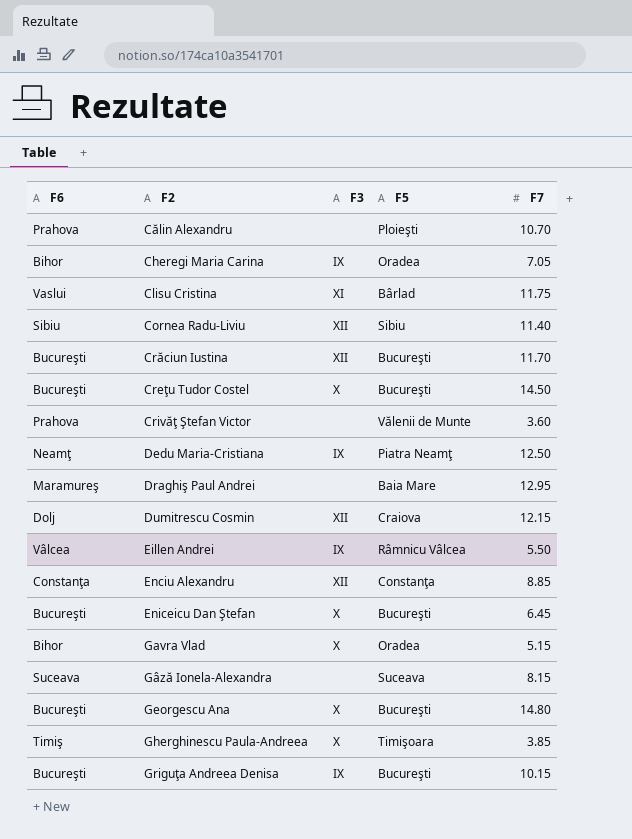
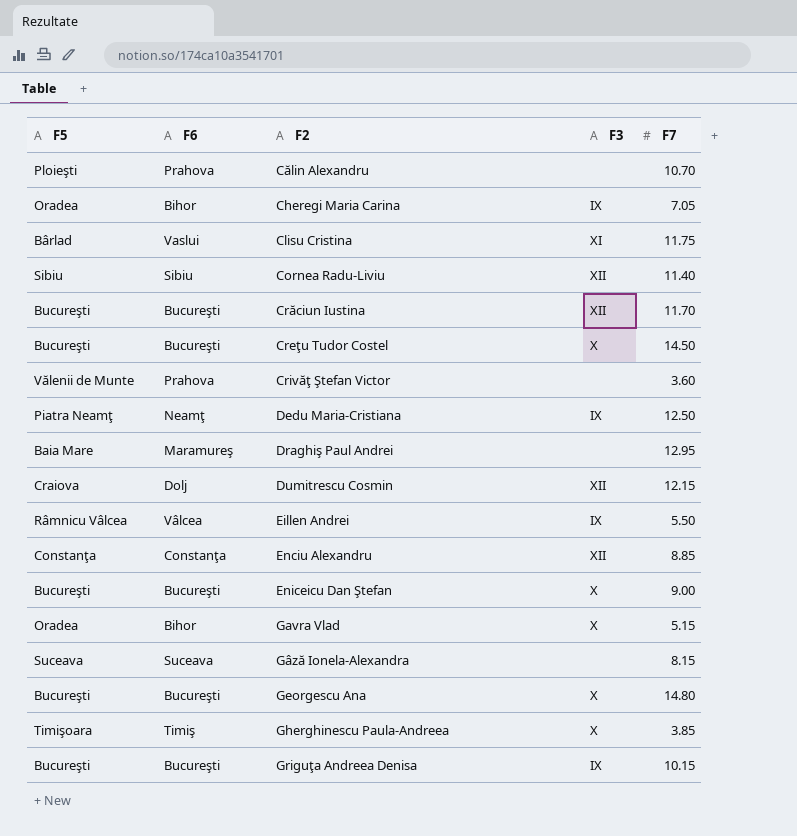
column F5 | position: 4 -> 1
Eniceicu Dan Ştefan | F7: 6.45 -> 9.00

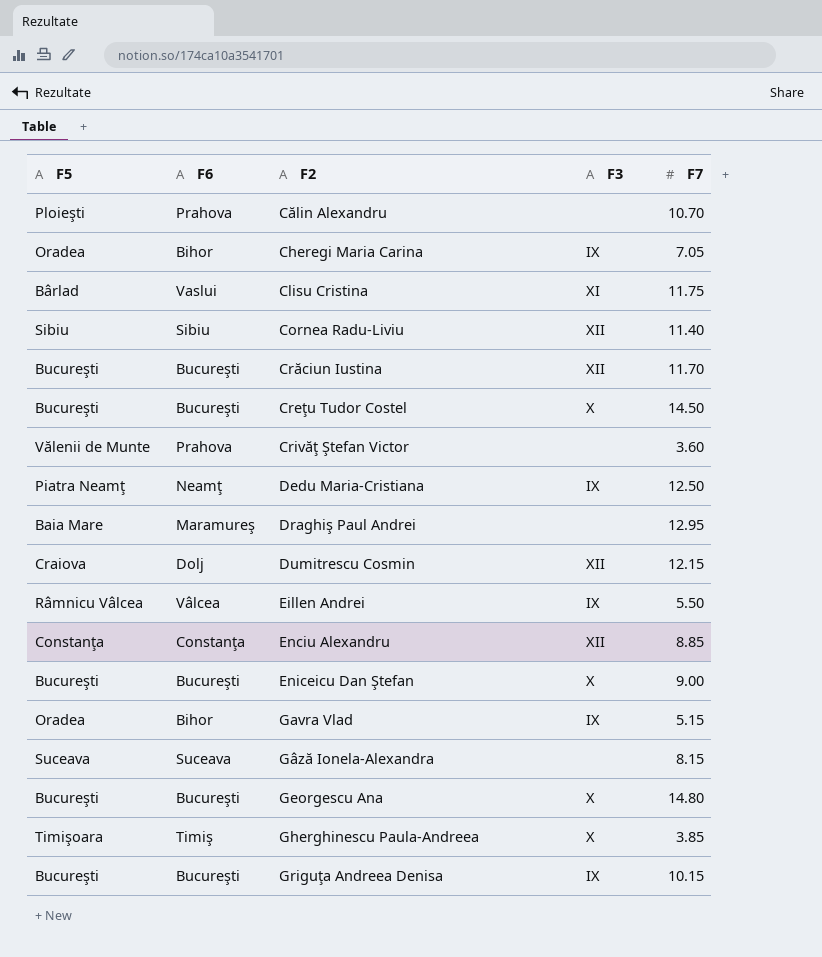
Gavra Vlad | F3: X -> IX

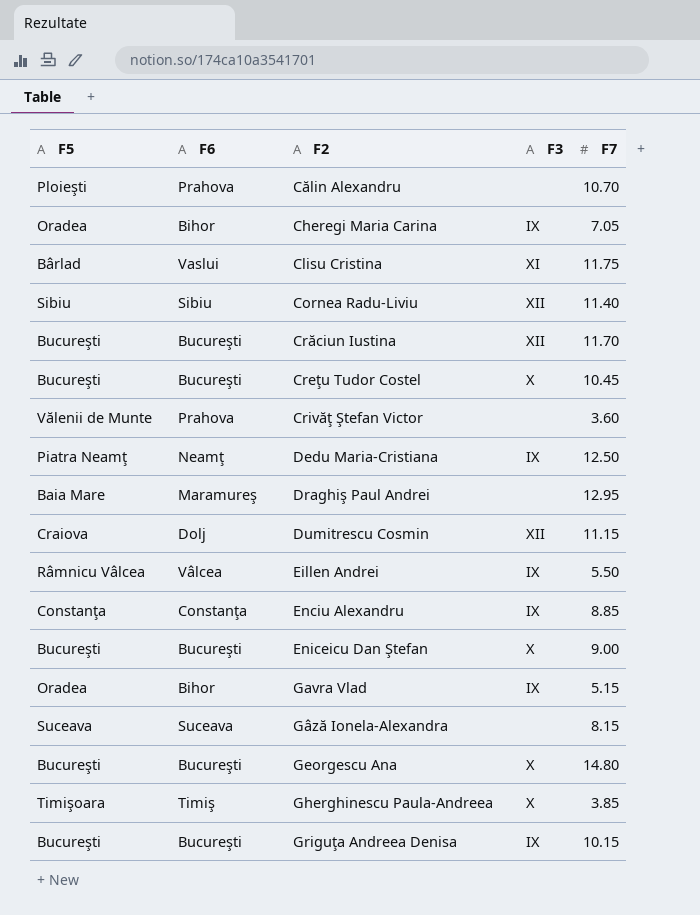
Creţu Tudor Costel | F7: 14.50 -> 10.45
Dumitrescu Cosmin | F7: 12.15 -> 11.15
Enciu Alexandru | F3: XII -> IX

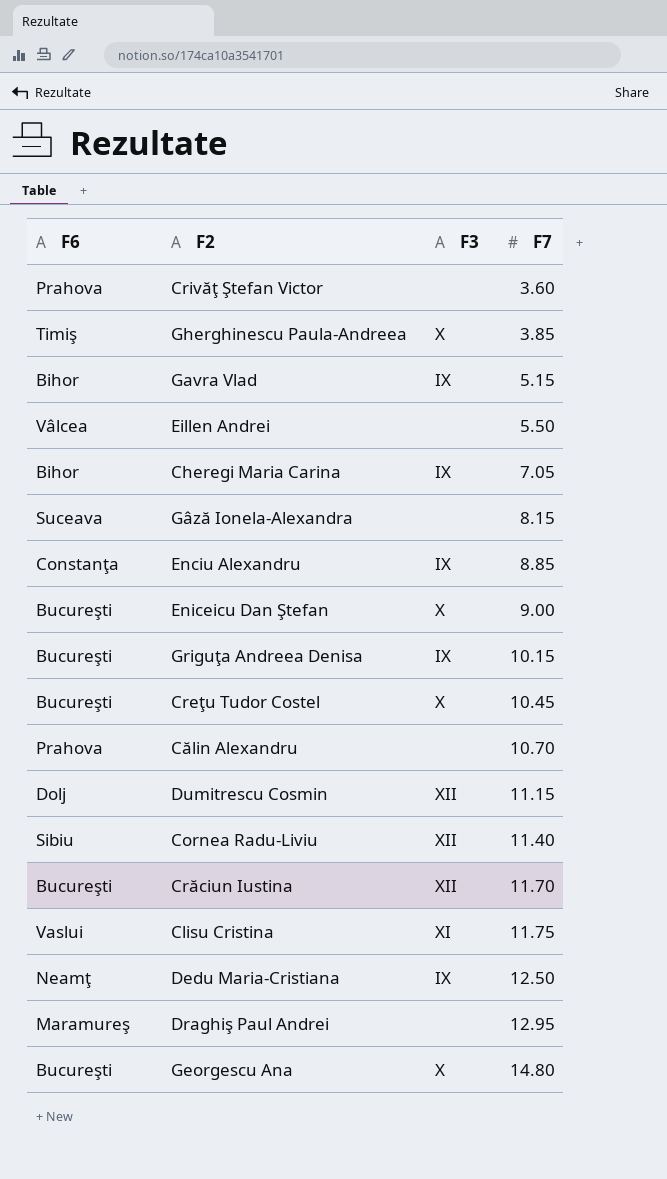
row order: F2 ascending -> F7 ascending
column F5 | position: 1 -> none
Eillen Andrei | F3: IX -> none

